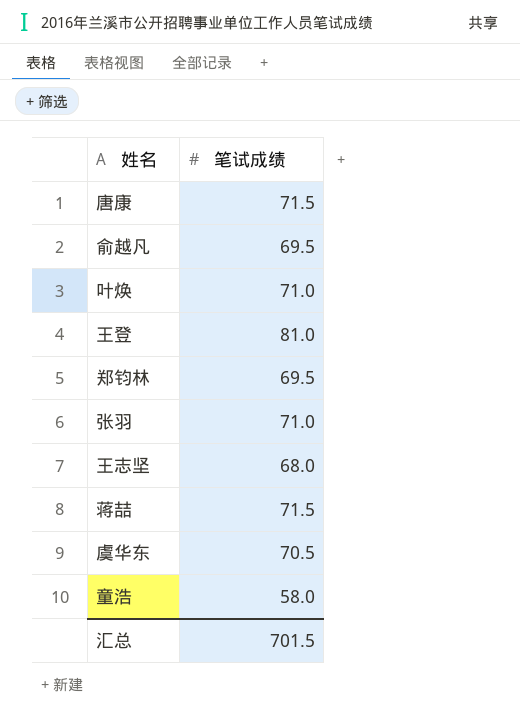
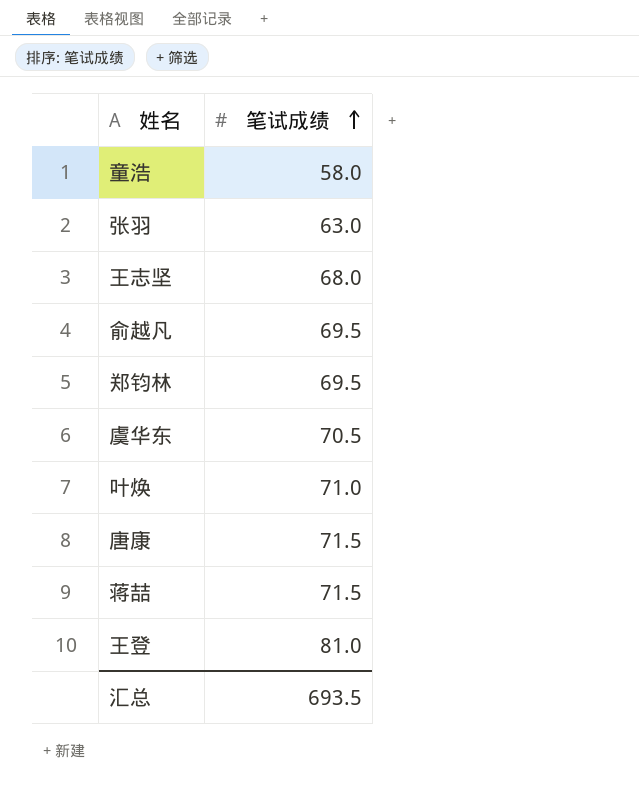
row order: none -> 笔试成绩 ascending
张羽 | 笔试成绩: 71.0 -> 63.0
汇总 | 笔试成绩: 701.5 -> 693.5

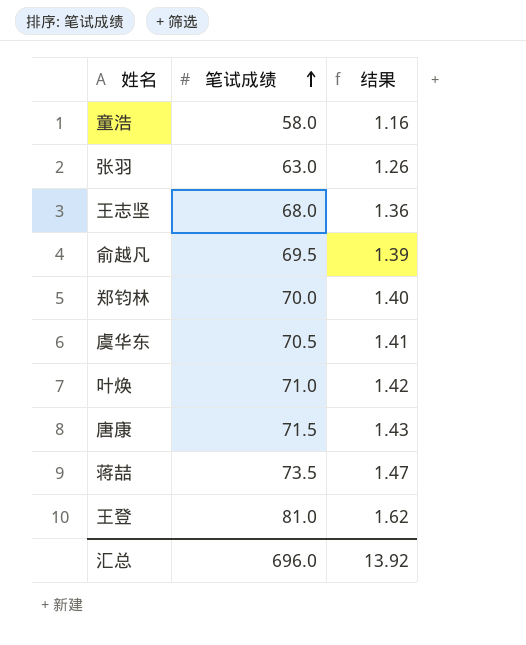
column 结果 | formula: none -> [笔试成绩] * 0.02
郑钧林 | 笔试成绩: 69.5 -> 70.0
蒋喆 | 笔试成绩: 71.5 -> 73.5
汇总 | 笔试成绩: 693.5 -> 696.0

